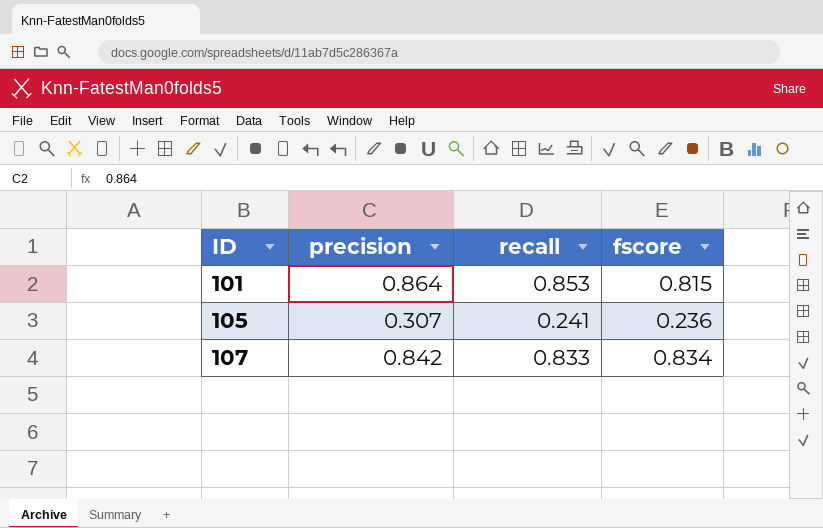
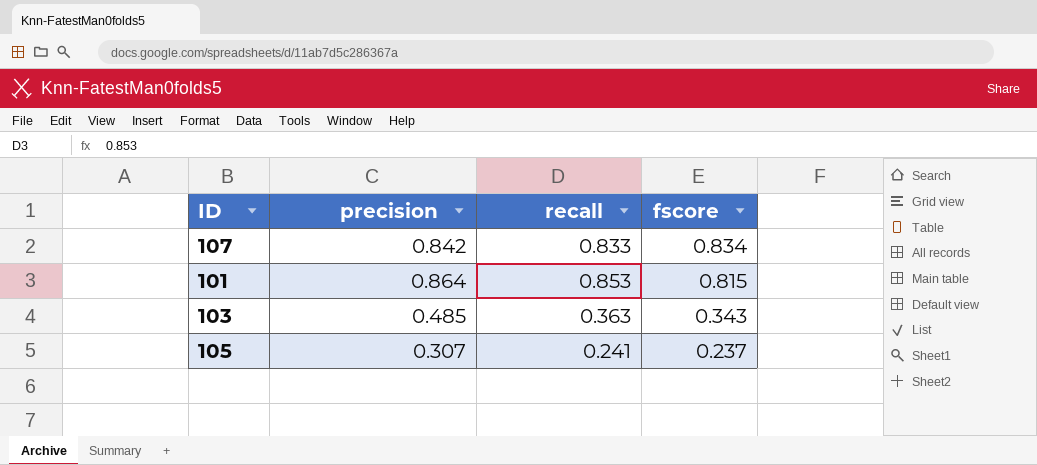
row order: ID ascending -> fscore descending
row 103: none -> 0.485 | 0.363 | 0.343
105 | fscore: 0.236 -> 0.237

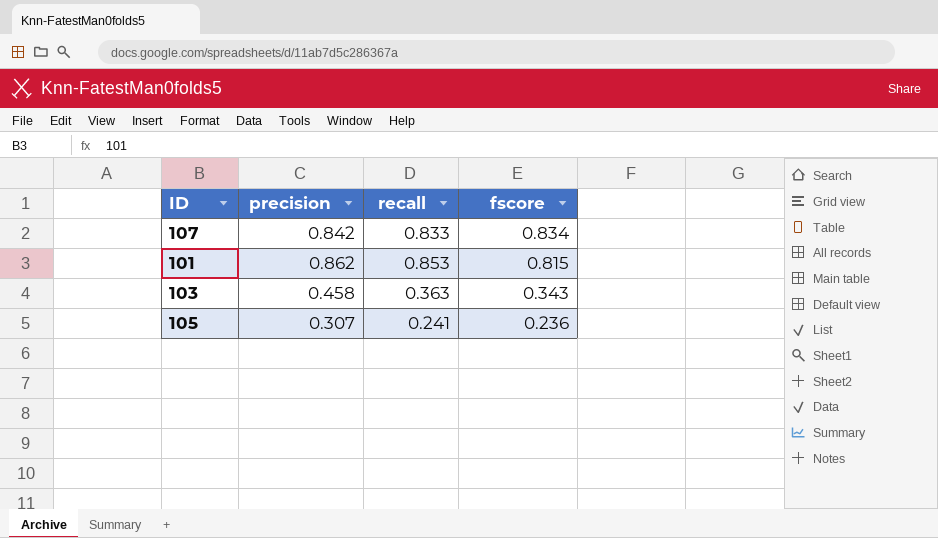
101 | precision: 0.864 -> 0.862
103 | precision: 0.485 -> 0.458
105 | fscore: 0.237 -> 0.236

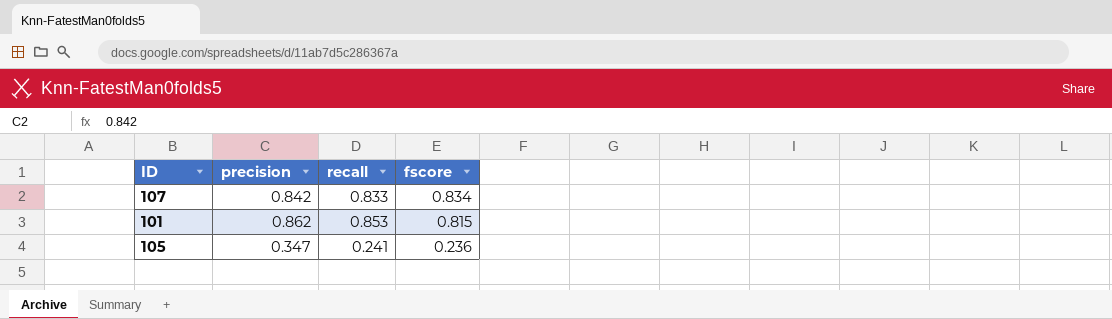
row 103: 0.458 | 0.363 | 0.343 -> none
105 | precision: 0.307 -> 0.347

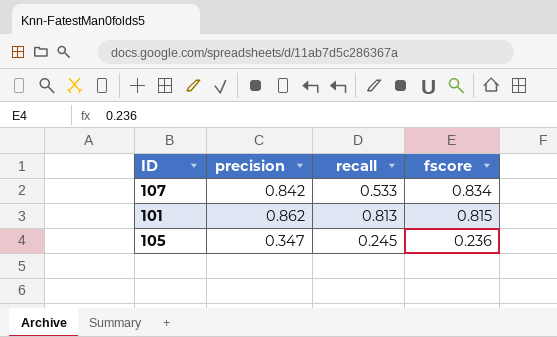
107 | recall: 0.833 -> 0.533
101 | recall: 0.853 -> 0.813
105 | recall: 0.241 -> 0.245

